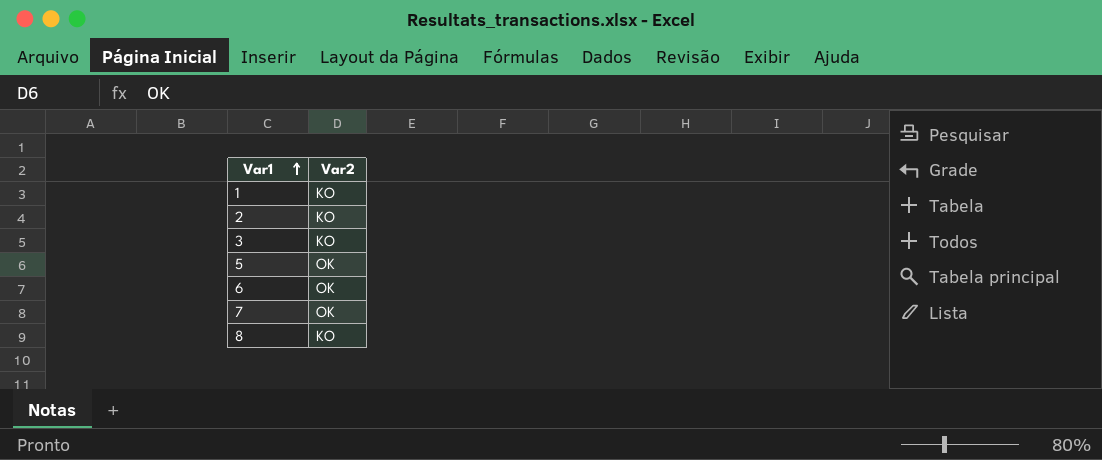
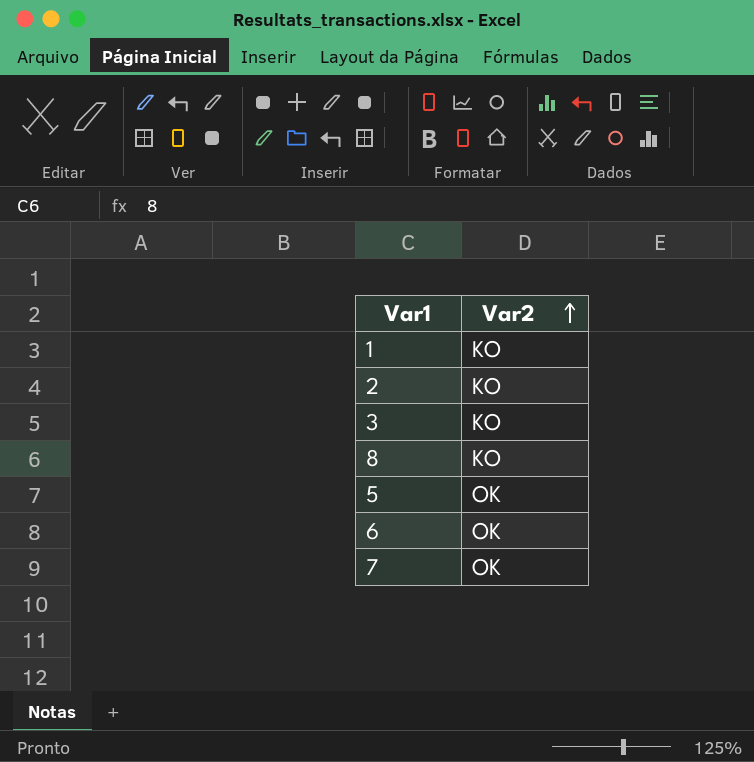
row order: Var1 ascending -> Var2 ascending

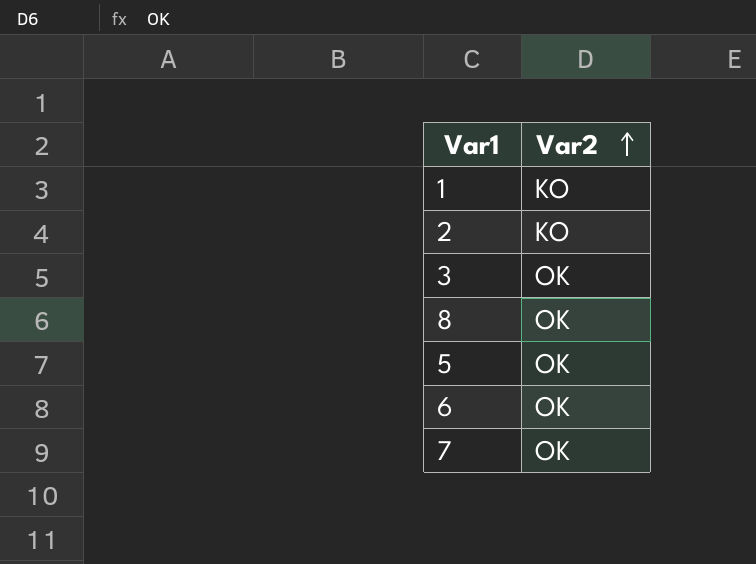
3 | Var2: KO -> OK
8 | Var2: KO -> OK

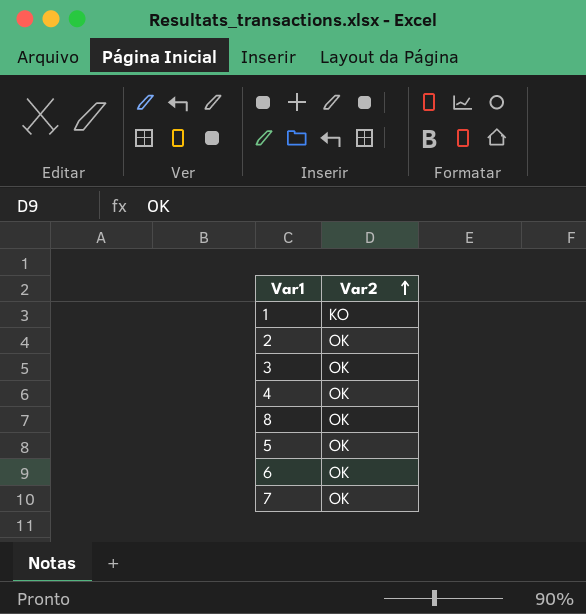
2 | Var2: KO -> OK
row 4: none -> OK

